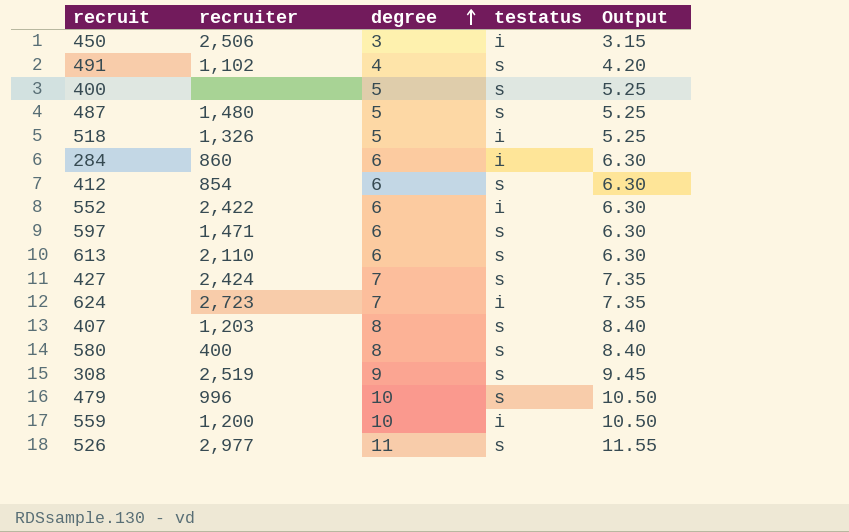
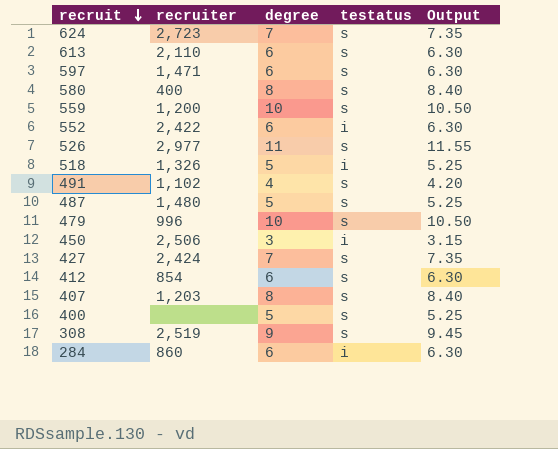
row order: degree ascending -> recruit descending
624 | testatus: i -> s
559 | testatus: i -> s

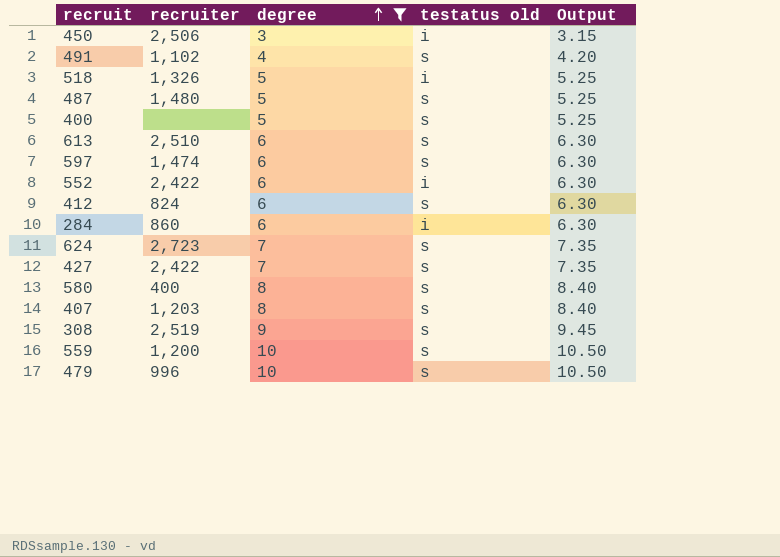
filter: none -> degree != 11
row order: recruit descending -> degree ascending
column name: testatus -> testatus old
613 | recruiter: 2,110 -> 2,510
597 | recruiter: 1,471 -> 1,474
412 | recruiter: 854 -> 824
427 | recruiter: 2,424 -> 2,422

